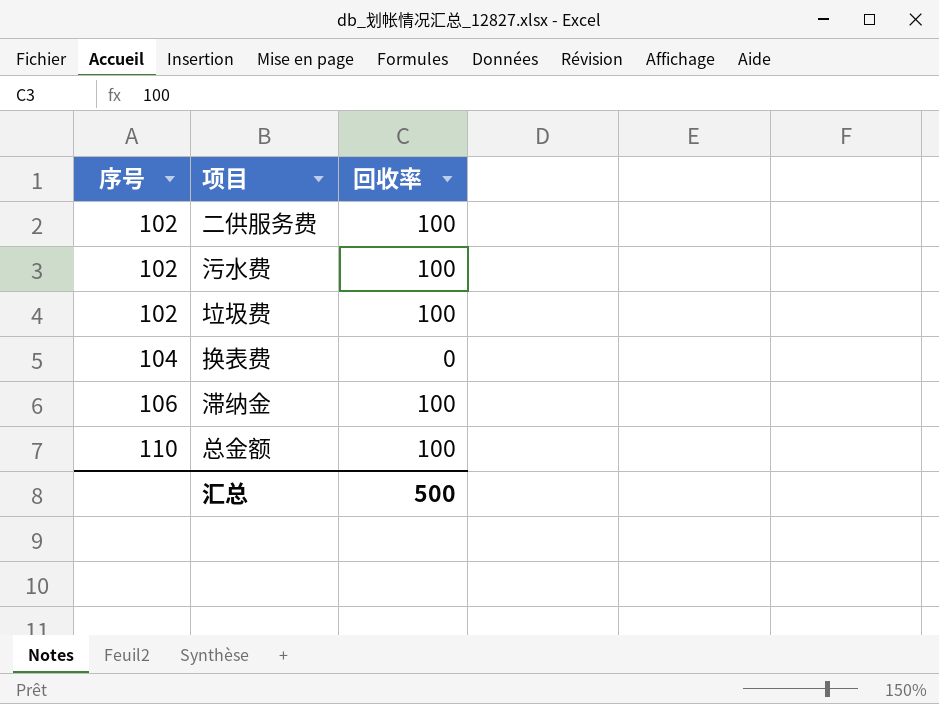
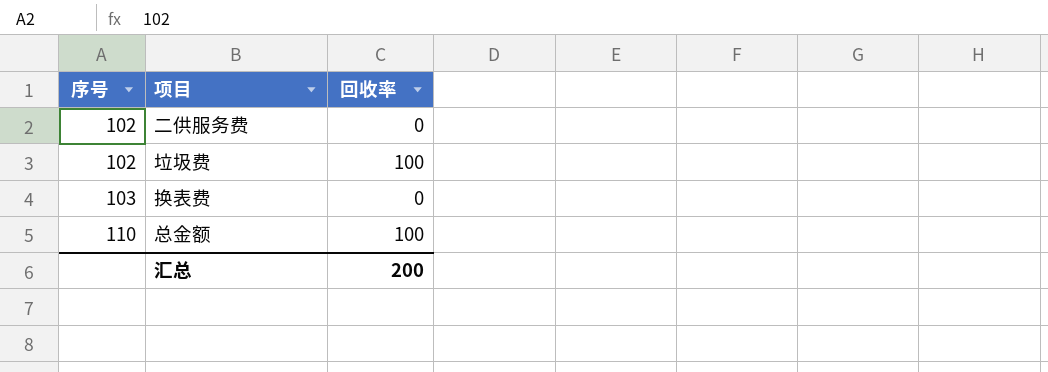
row 污水费: 102 | 100 -> none
row 滞纳金: 106 | 100 -> none
二供服务费 | 回收率: 100 -> 0
换表费 | 序号: 104 -> 103
汇总 | 回收率: 500 -> 200

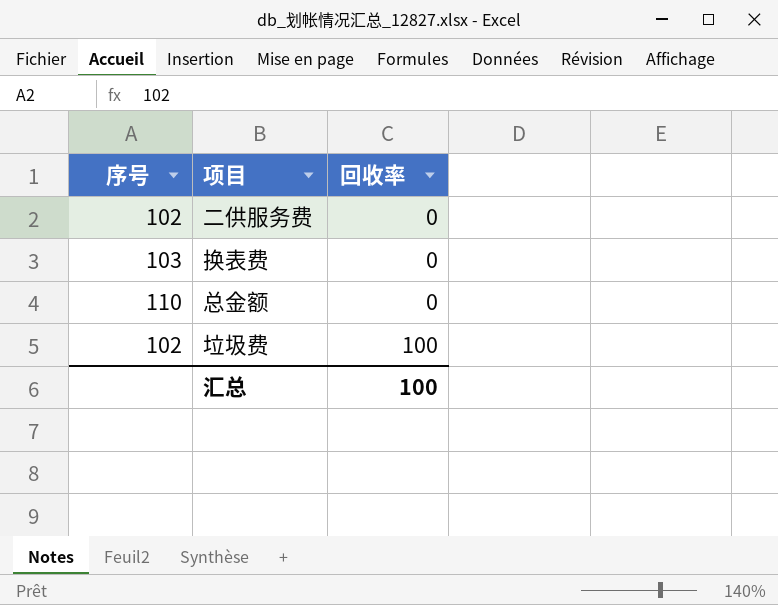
row order: 序号 ascending -> 回收率 ascending
总金额 | 回收率: 100 -> 0
汇总 | 回收率: 200 -> 100

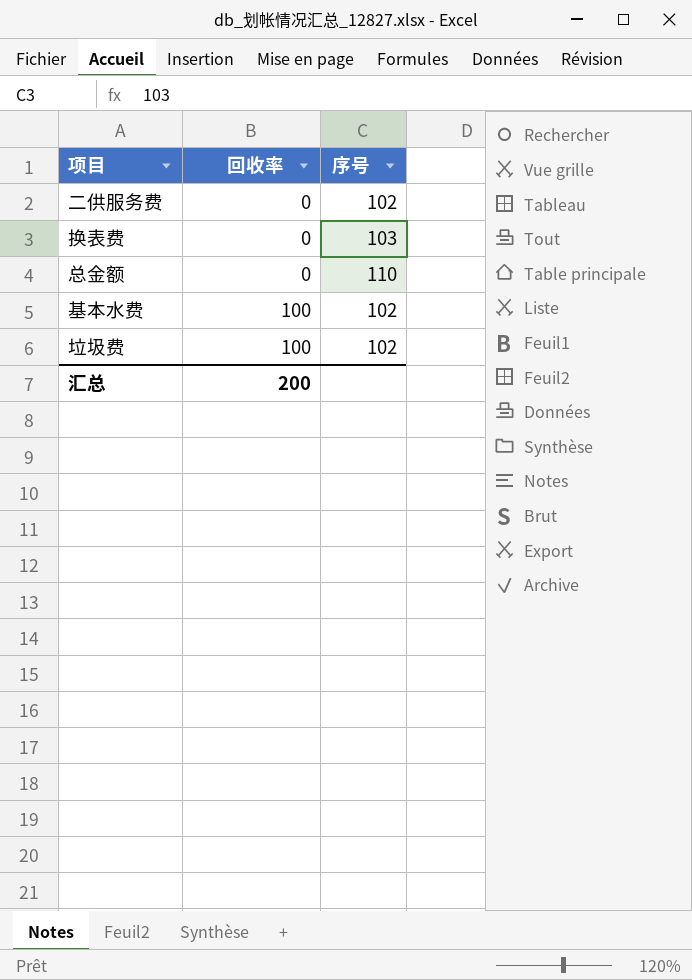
column 序号 | position: 1 -> 3
row 基本水费: none -> 100 | 102
汇总 | 回收率: 100 -> 200

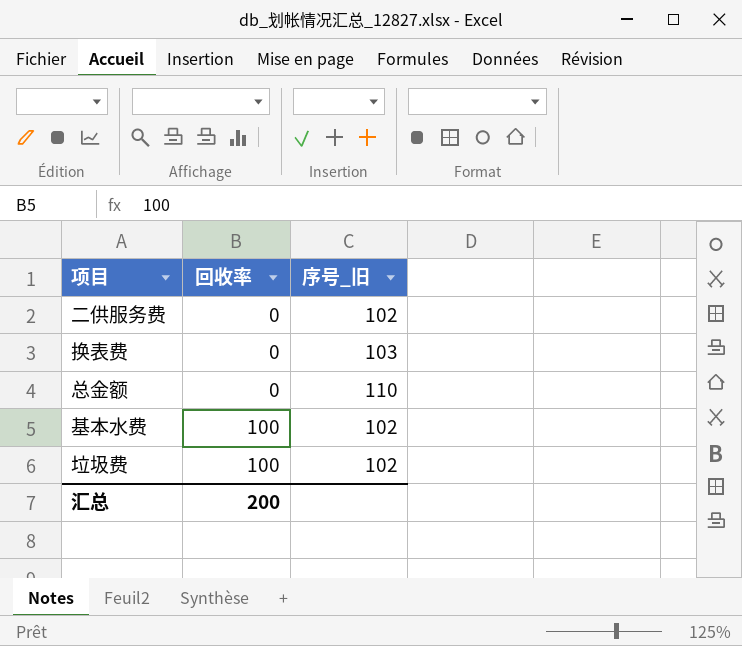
column name: 序号 -> 序号_旧

